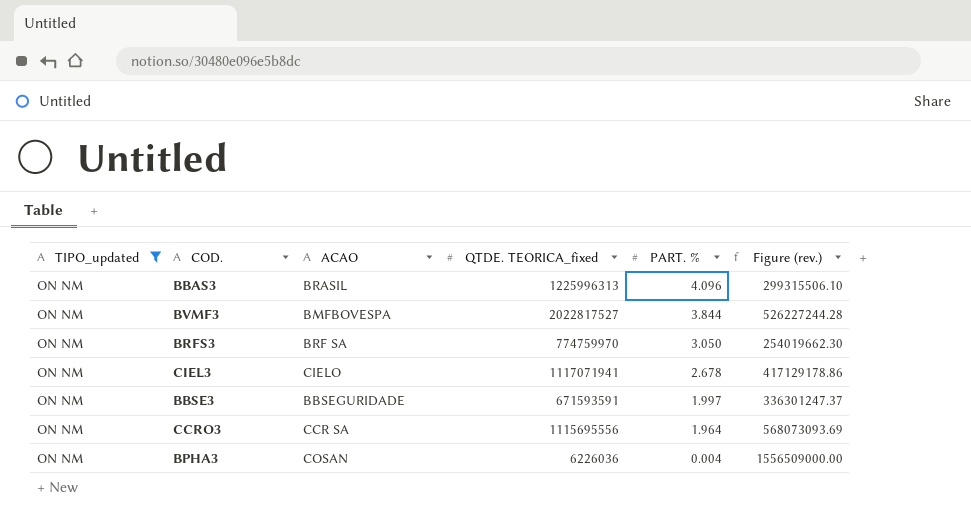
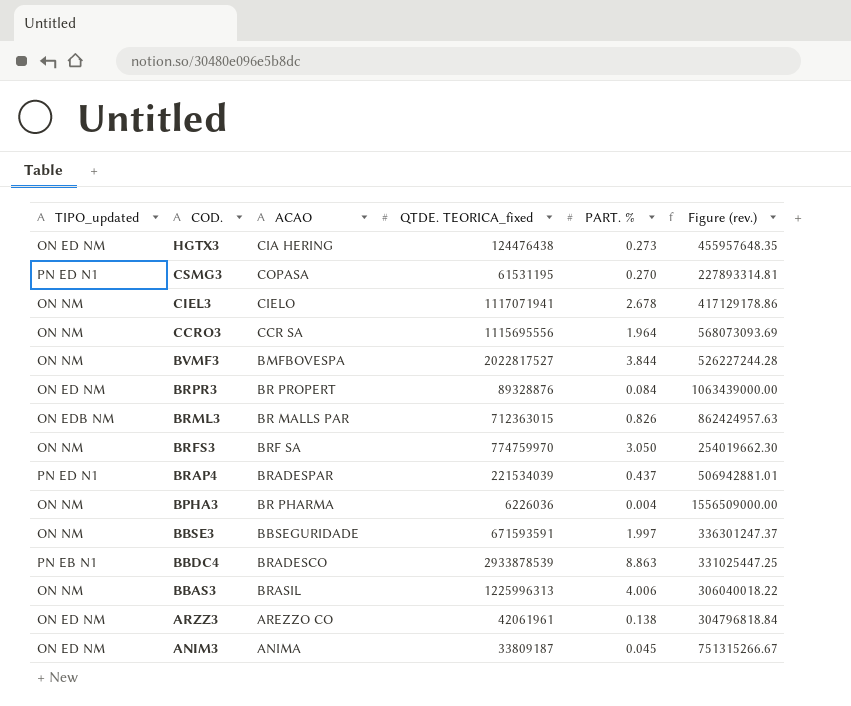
filter: TIPO_updated = ON NM -> none
row order: PART. % descending -> COD. descending
BPHA3 | ACAO: COSAN -> BR PHARMA
BBAS3 | PART. %: 4.096 -> 4.006
BBAS3 | Figure (rev.): 299315506.10 -> 306040018.22

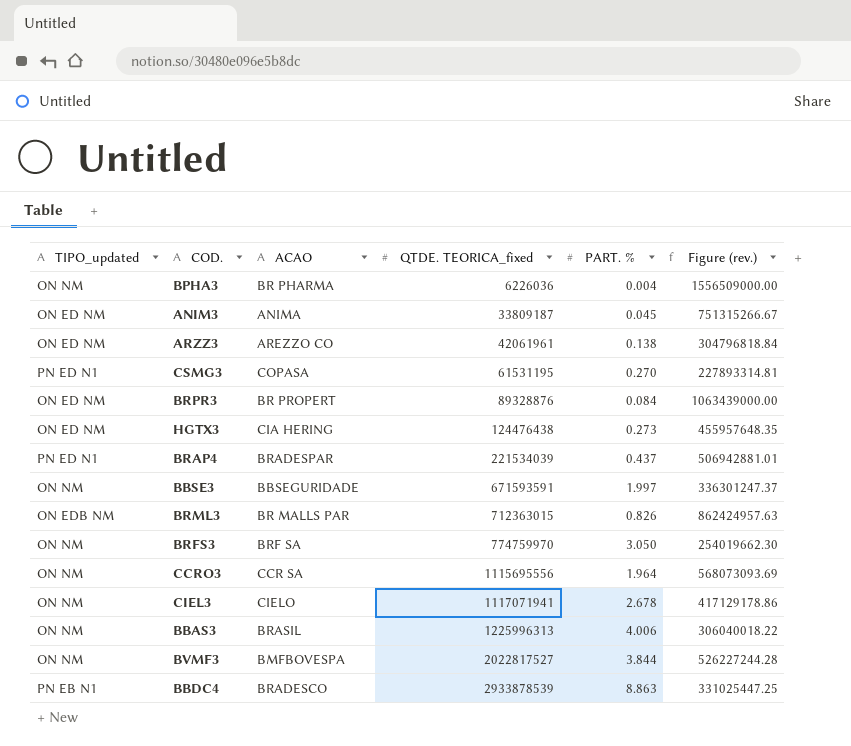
row order: COD. descending -> QTDE. TEORICA_fixed ascending

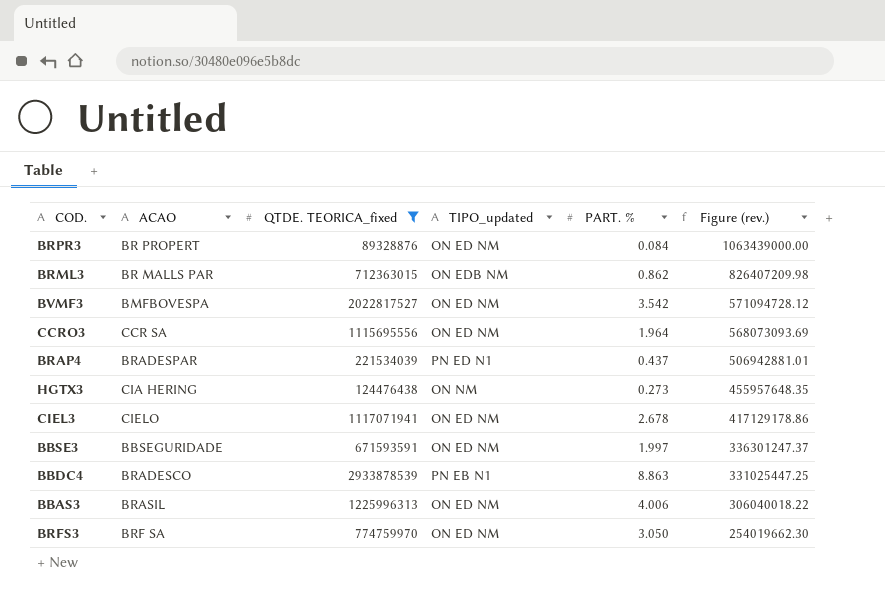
filter: none -> QTDE. TEORICA_fixed >= 89328876
row order: QTDE. TEORICA_fixed ascending -> Figure (rev.) descending
column TIPO_updated | position: 1 -> 4
BRML3 | PART. %: 0.826 -> 0.862
BRML3 | Figure (rev.): 862424957.63 -> 826407209.98
BVMF3 | TIPO_updated: ON NM -> ON ED NM
BVMF3 | PART. %: 3.844 -> 3.542
BVMF3 | Figure (rev.): 526227244.28 -> 571094728.12
CCRO3 | TIPO_updated: ON NM -> ON ED NM
HGTX3 | TIPO_updated: ON ED NM -> ON NM
CIEL3 | TIPO_updated: ON NM -> ON ED NM
BBSE3 | TIPO_updated: ON NM -> ON ED NM
BBAS3 | TIPO_updated: ON NM -> ON ED NM
BRFS3 | TIPO_updated: ON NM -> ON ED NM

